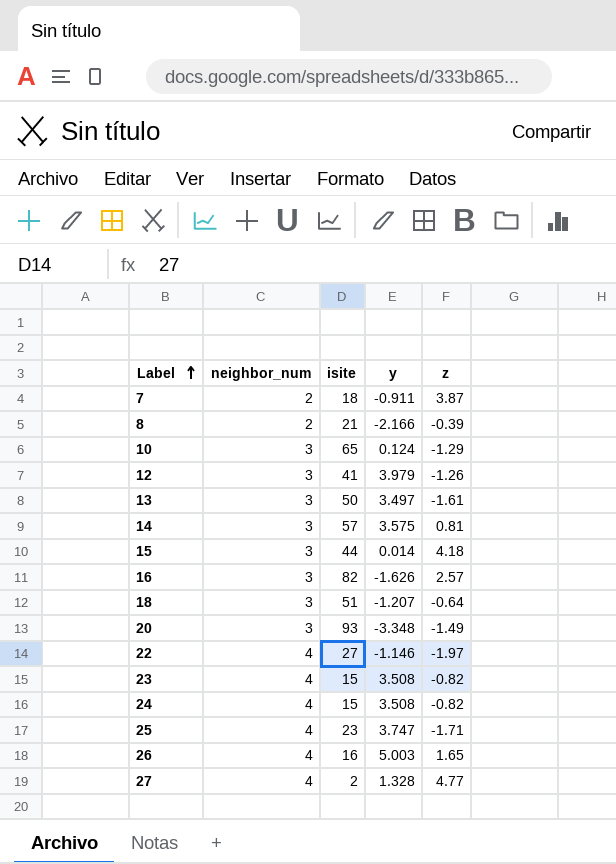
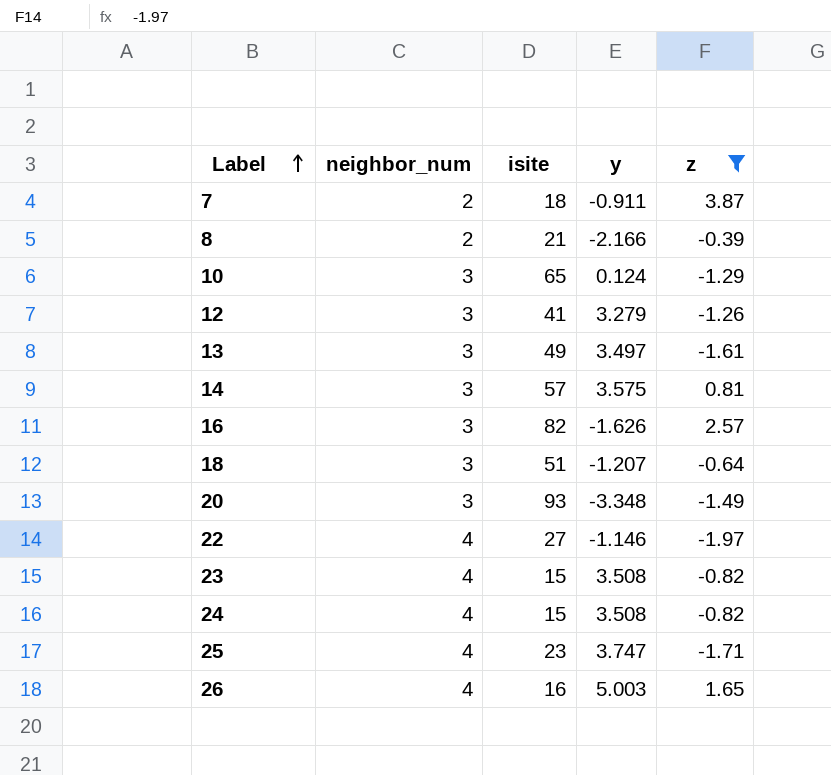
filter: none -> z <= 3.87
12 | y: 3.979 -> 3.279
13 | isite: 50 -> 49

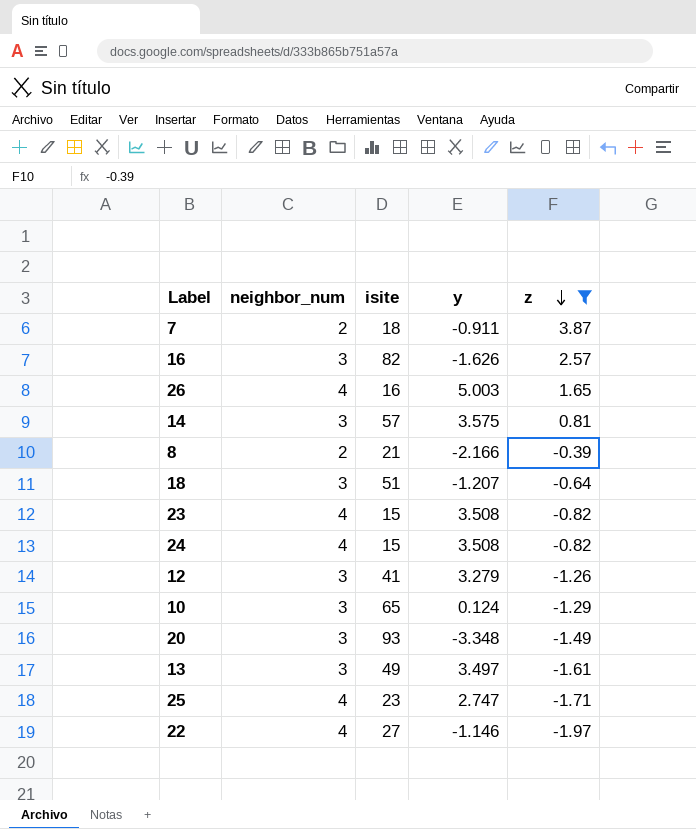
row order: Label ascending -> z descending
25 | y: 3.747 -> 2.747

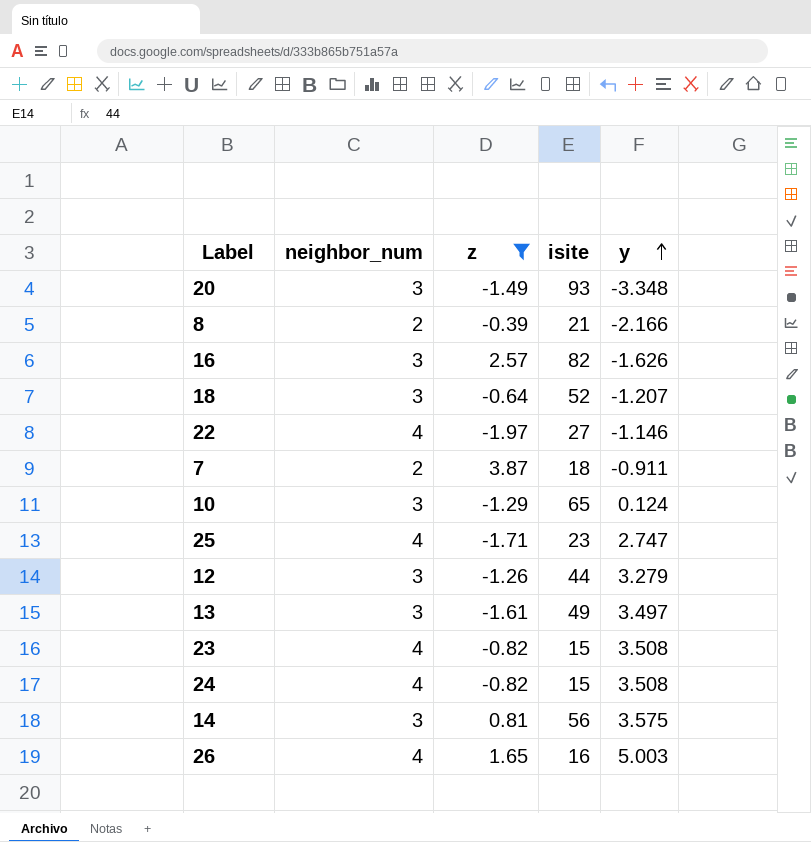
row order: z descending -> y ascending
column z | position: 5 -> 3
18 | isite: 51 -> 52
12 | isite: 41 -> 44
14 | isite: 57 -> 56

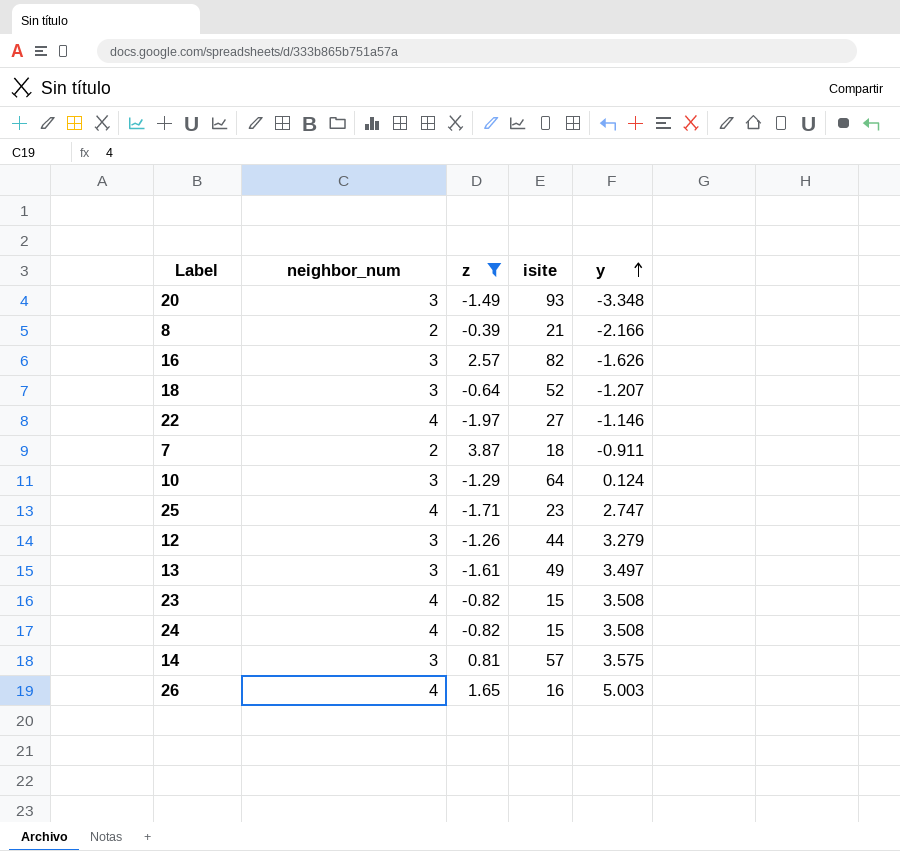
10 | isite: 65 -> 64
14 | isite: 56 -> 57

